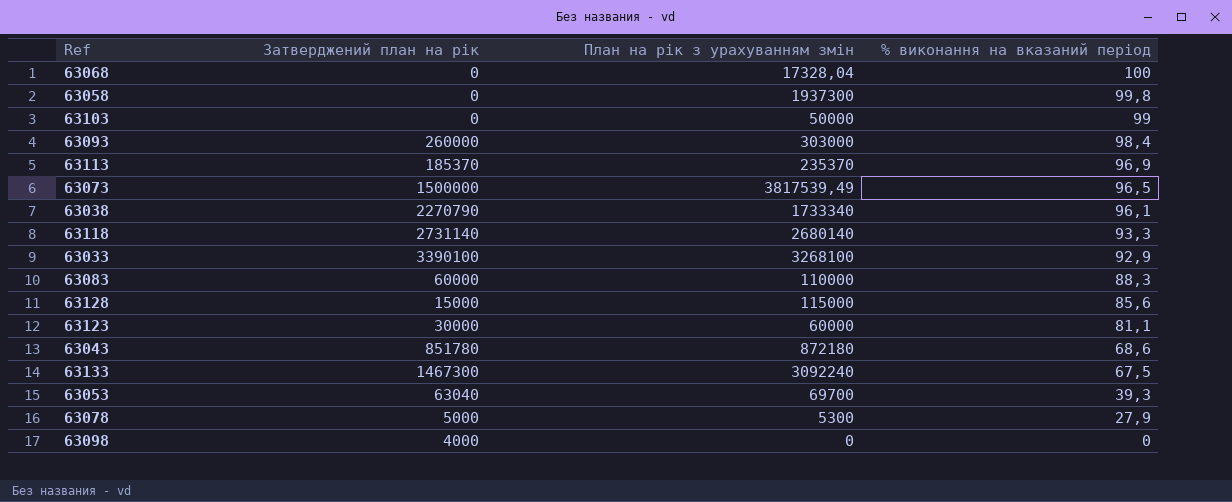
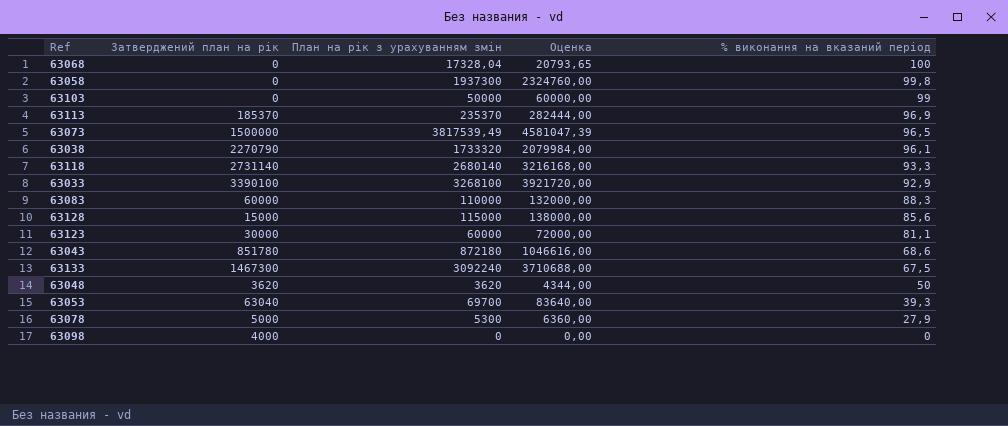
column Оценка | formula: none -> [План на рік з урахуванням змін] * 1,2
row 63093: 260000 | 303000 | 98,4 -> none
63038 | План на рік з урахуванням змін: 1733340 -> 1733320
row 63048: none -> 3620 | 3620 | 4344,00 | 50

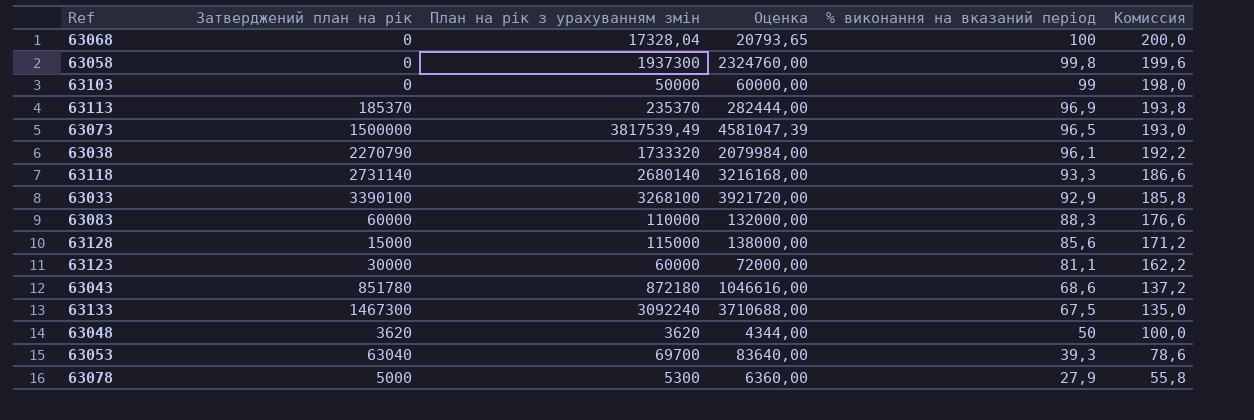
column Комиссия | formula: none -> [% виконання на вказаний період] * 2
row 63098: 4000 | 0 | 0,00 | 0 -> none

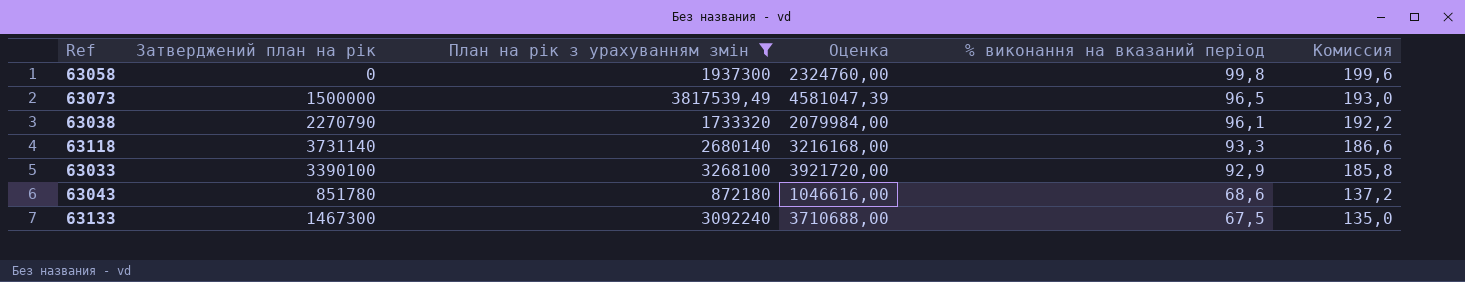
filter: none -> План на рік з урахуванням змін >= 872180
63118 | Затверджений план на рік: 2731140 -> 3731140

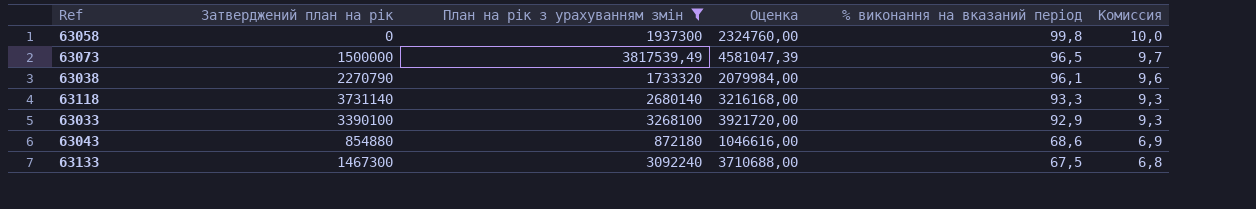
column Комиссия | formula: [% виконання на вказаний період] * 2 -> [% виконання на вказаний період] * 0,1
63043 | Затверджений план на рік: 851780 -> 854880

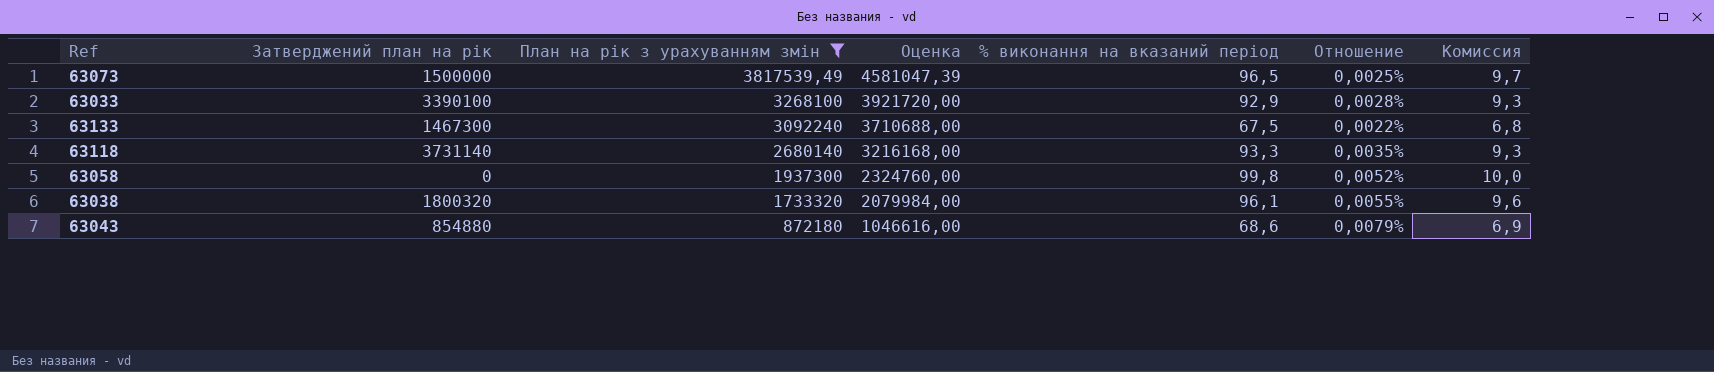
row order: % виконання на вказаний період descending -> План на рік з урахуванням змін descending
column Отношение | formula: none -> [% виконання на вказаний період] / [План на рік з урахуванням змін]
63038 | Затверджений план на рік: 2270790 -> 1800320

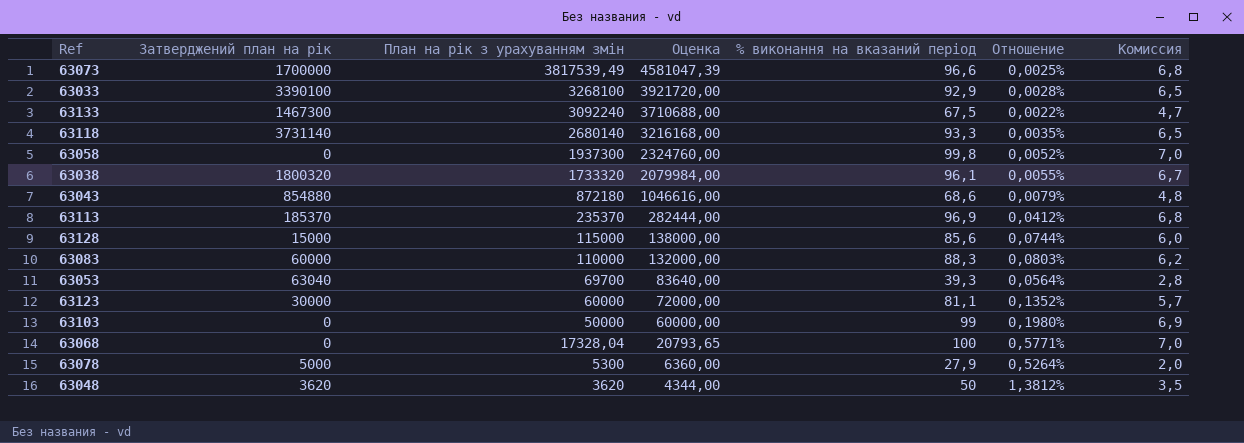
filter: План на рік з урахуванням змін >= 872180 -> none
column Комиссия | formula: [% виконання на вказаний період] * 0,1 -> [% виконання на вказаний період] * 0,07
63073 | Затверджений план на рік: 1500000 -> 1700000
63073 | % виконання на вказаний період: 96,5 -> 96,6

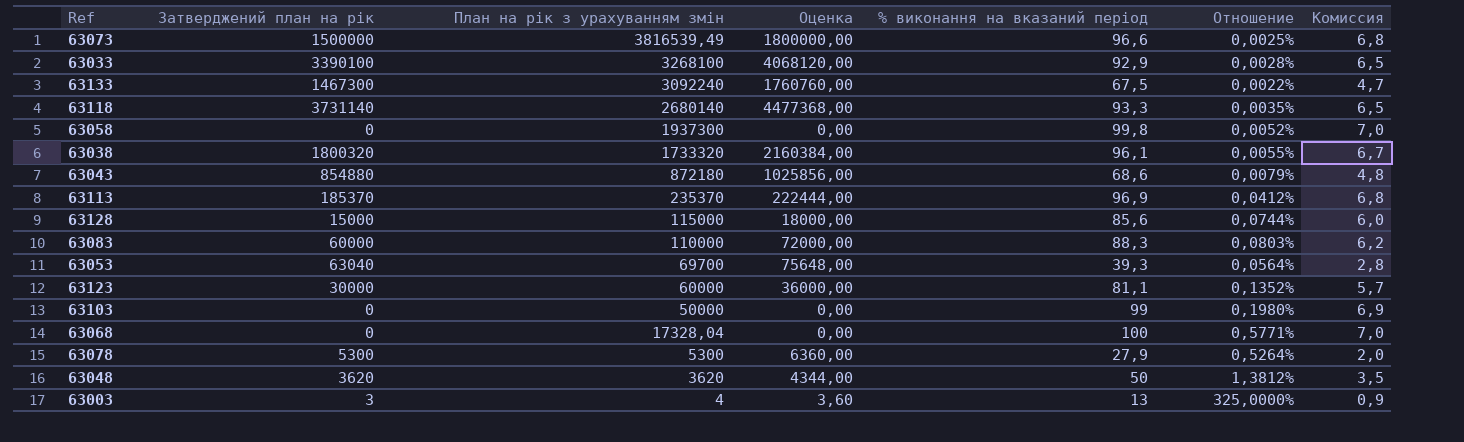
column Оценка | formula: [План на рік з урахуванням змін] * 1,2 -> [Затверджений план на рік] * 1,2
63073 | Затверджений план на рік: 1700000 -> 1500000
63073 | План на рік з урахуванням змін: 3817539,49 -> 3816539,49
63078 | Затверджений план на рік: 5000 -> 5300
row 63003: none -> 3 | 4 | 3,60 | 13 | 325,0000% | 0,9

